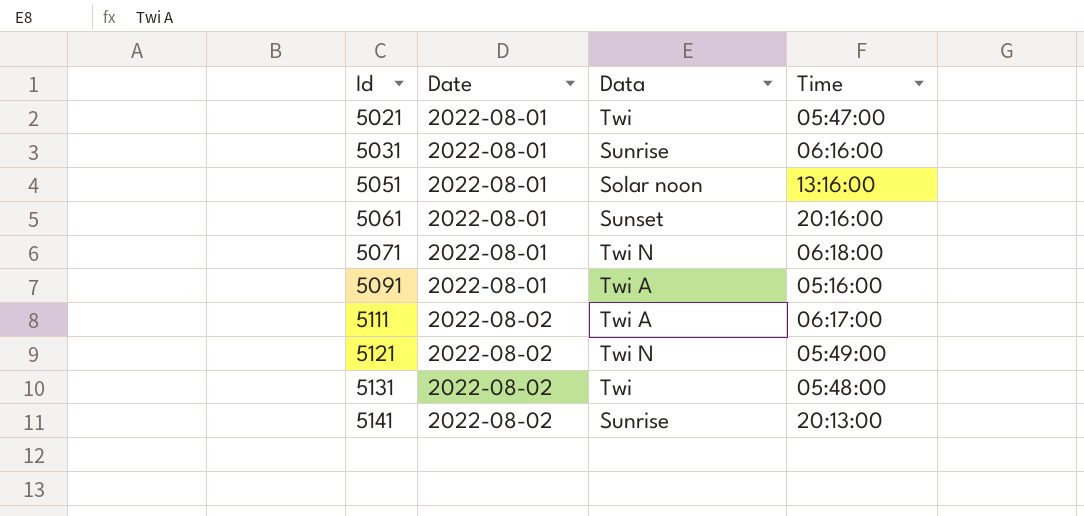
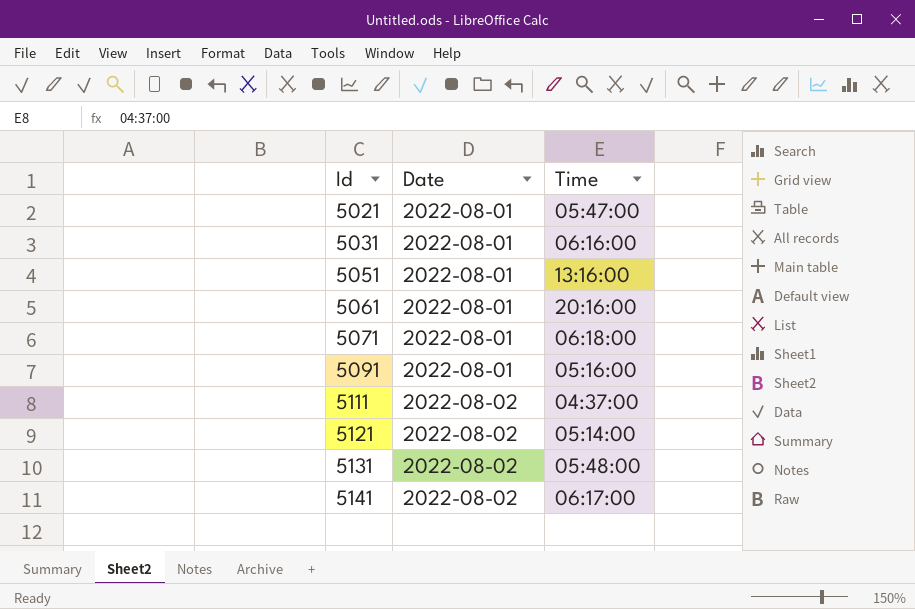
column Data | position: 3 -> none
5111 | Time: 06:17:00 -> 04:37:00
5121 | Time: 05:49:00 -> 05:14:00
5141 | Time: 20:13:00 -> 06:17:00

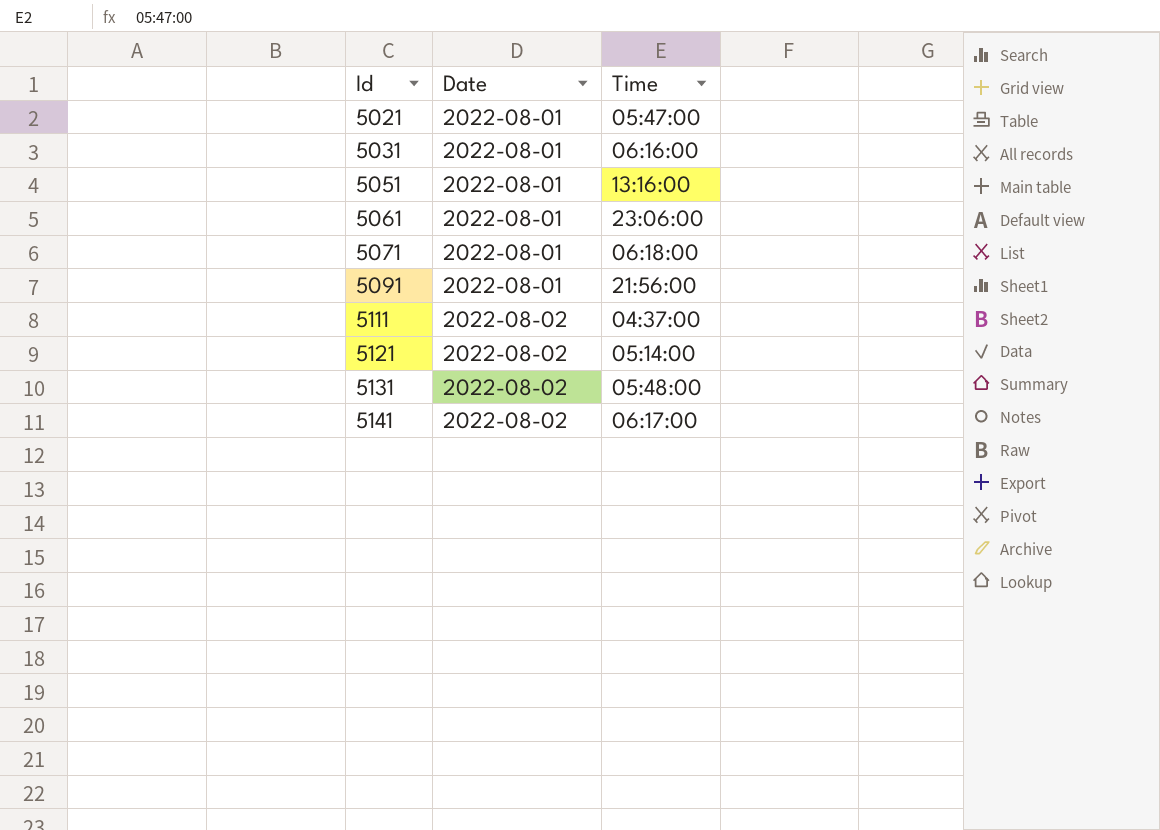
5061 | Time: 20:16:00 -> 23:06:00
5091 | Time: 05:16:00 -> 21:56:00

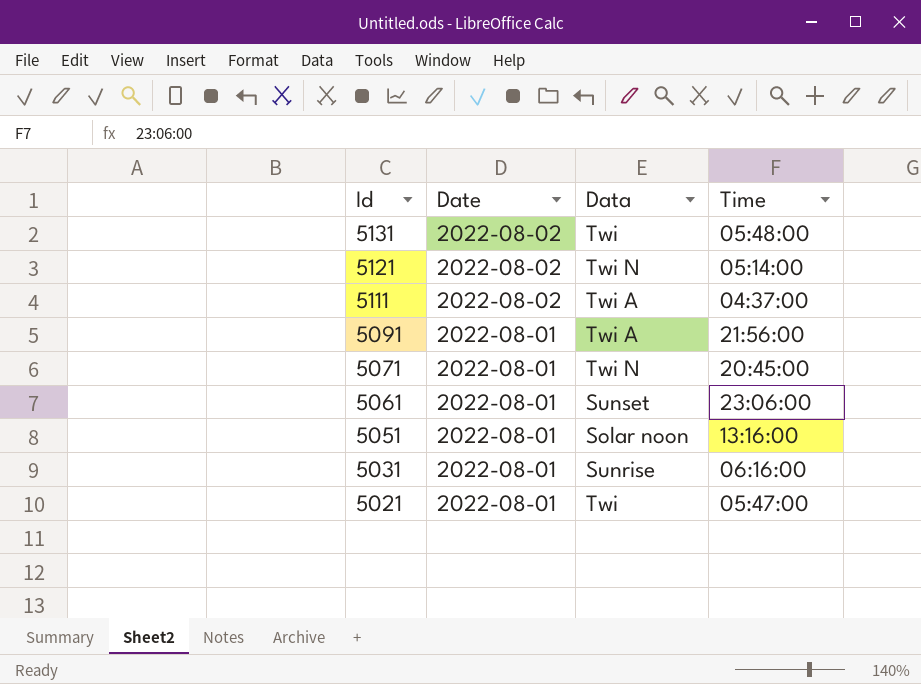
row order: Id ascending -> Id descending
column Data | position: none -> 3
row 5141: 2022-08-02 | 06:17:00 -> none
5071 | Time: 06:18:00 -> 20:45:00

